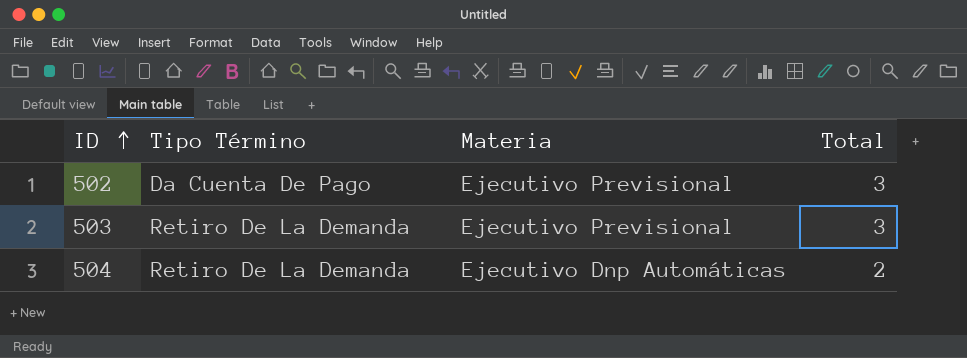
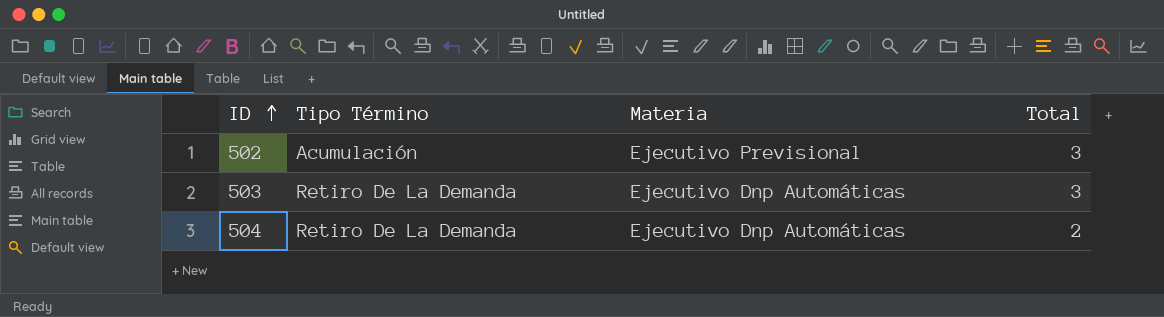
502 | Tipo Término: Da Cuenta De Pago -> Acumulación
503 | Materia: Ejecutivo Previsional -> Ejecutivo Dnp Automáticas

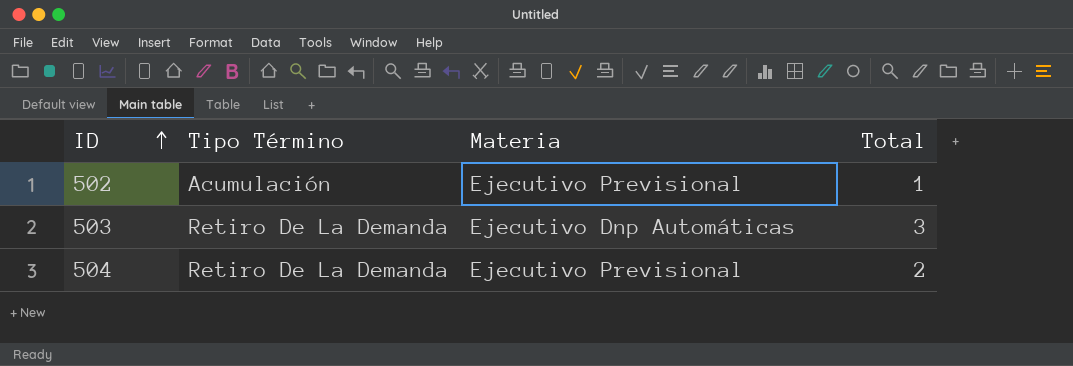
502 | Total: 3 -> 1
504 | Materia: Ejecutivo Dnp Automáticas -> Ejecutivo Previsional

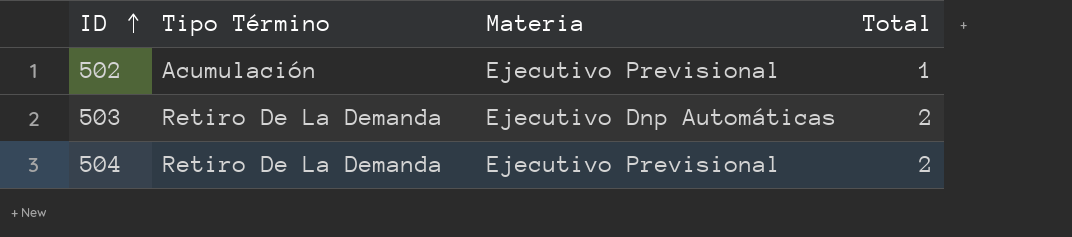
503 | Total: 3 -> 2

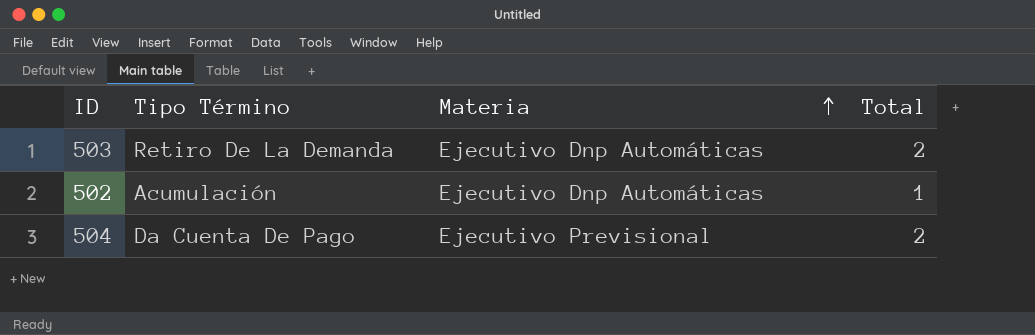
row order: ID ascending -> Materia ascending
502 | Materia: Ejecutivo Previsional -> Ejecutivo Dnp Automáticas
504 | Tipo Término: Retiro De La Demanda -> Da Cuenta De Pago

